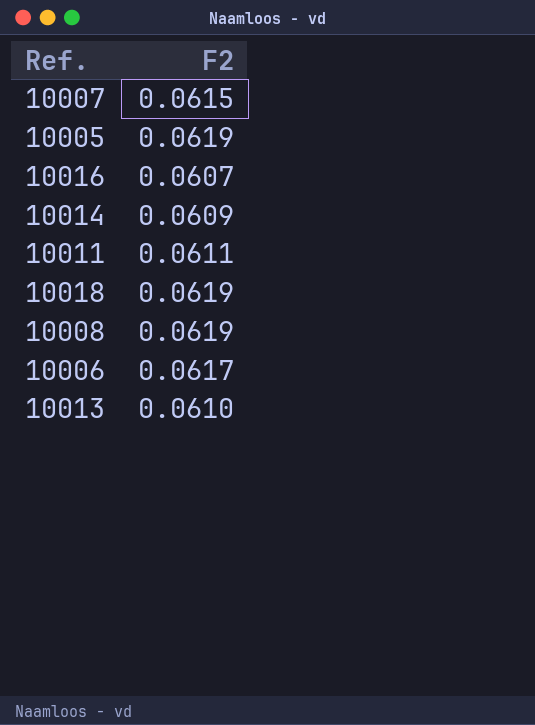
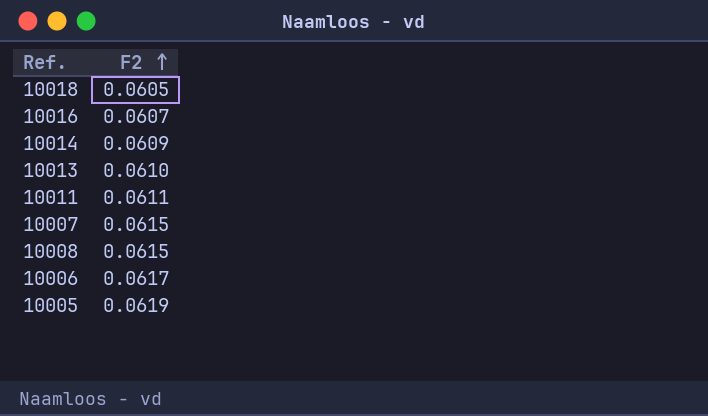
row order: none -> F2 ascending
10018 | F2: 0.0619 -> 0.0605
10008 | F2: 0.0619 -> 0.0615

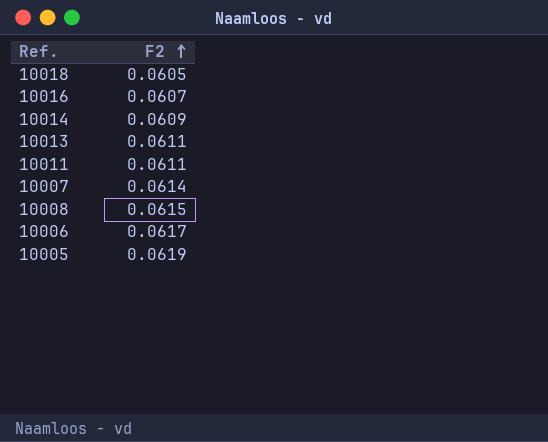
10013 | F2: 0.0610 -> 0.0611
10007 | F2: 0.0615 -> 0.0614

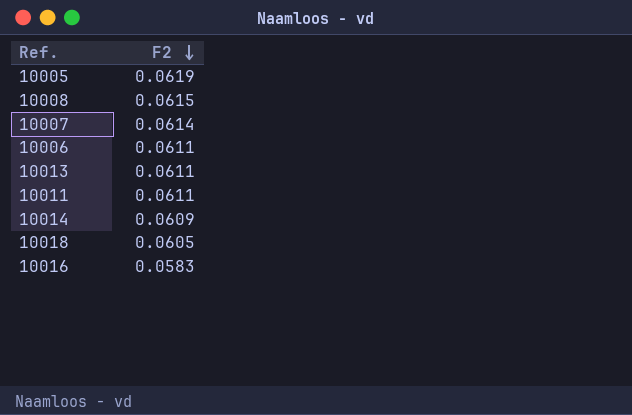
row order: F2 ascending -> F2 descending
10006 | F2: 0.0617 -> 0.0611
10016 | F2: 0.0607 -> 0.0583

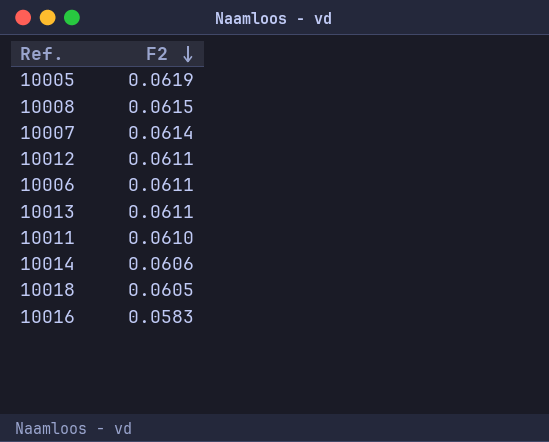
row 10012: none -> 0.0611
10011 | F2: 0.0611 -> 0.0610
10014 | F2: 0.0609 -> 0.0606

